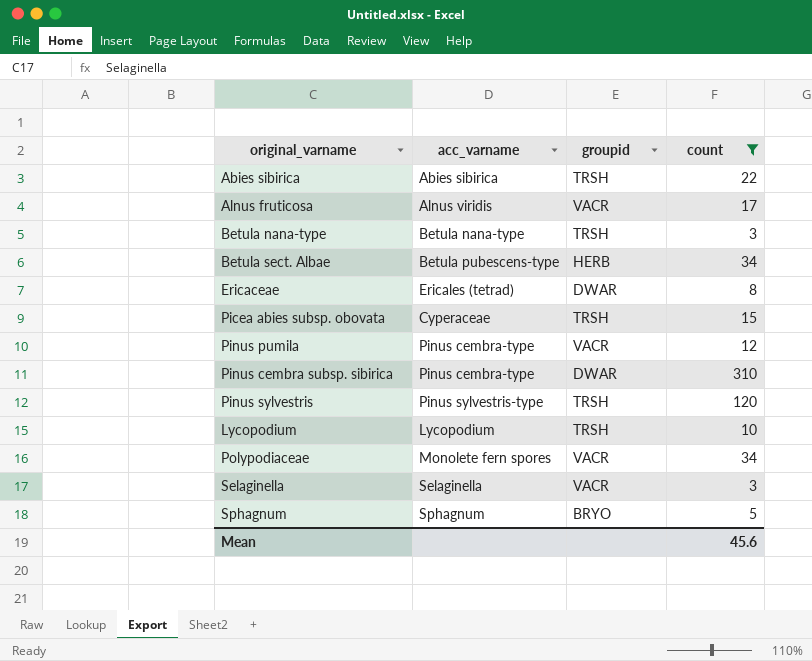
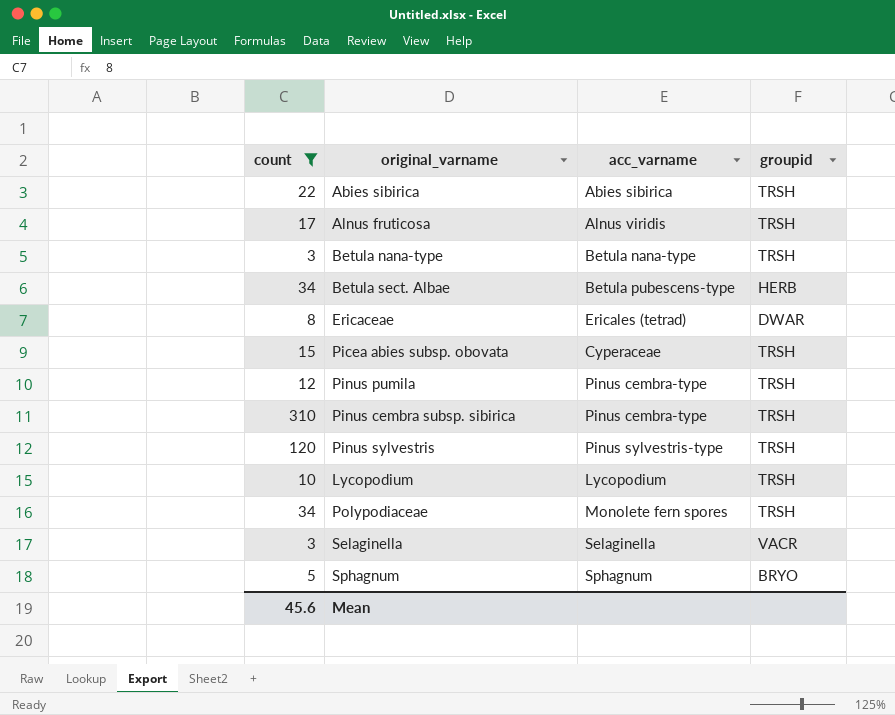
column count | position: 4 -> 1
Alnus fruticosa | groupid: VACR -> TRSH
Pinus pumila | groupid: VACR -> TRSH
Pinus cembra subsp. sibirica | groupid: DWAR -> TRSH
Polypodiaceae | groupid: VACR -> TRSH

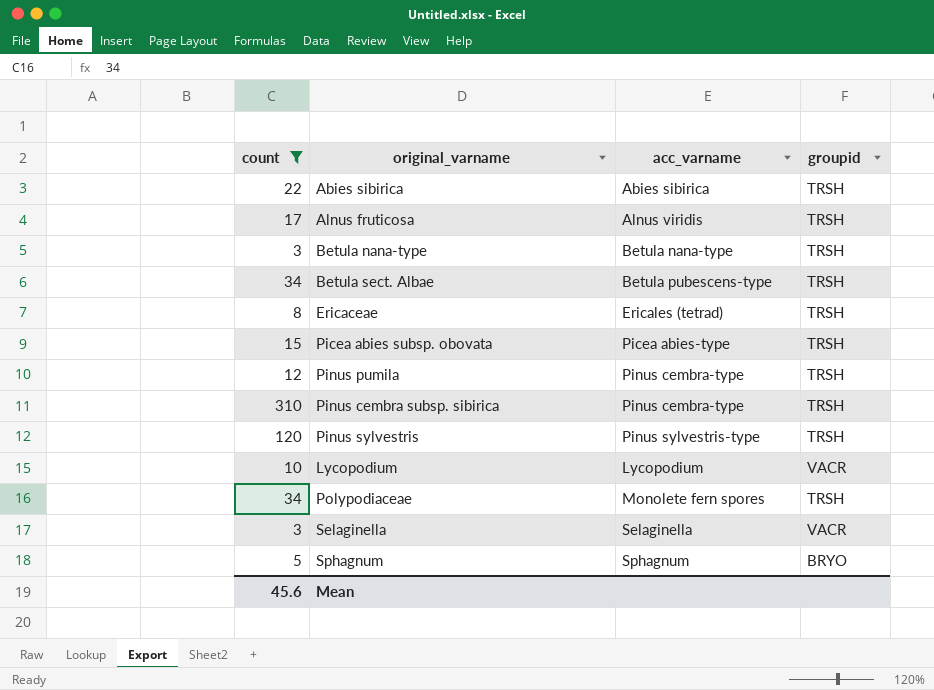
Betula sect. Albae | groupid: HERB -> TRSH
Ericaceae | groupid: DWAR -> TRSH
Picea abies subsp. obovata | acc_varname: Cyperaceae -> Picea abies-type
Lycopodium | groupid: TRSH -> VACR

